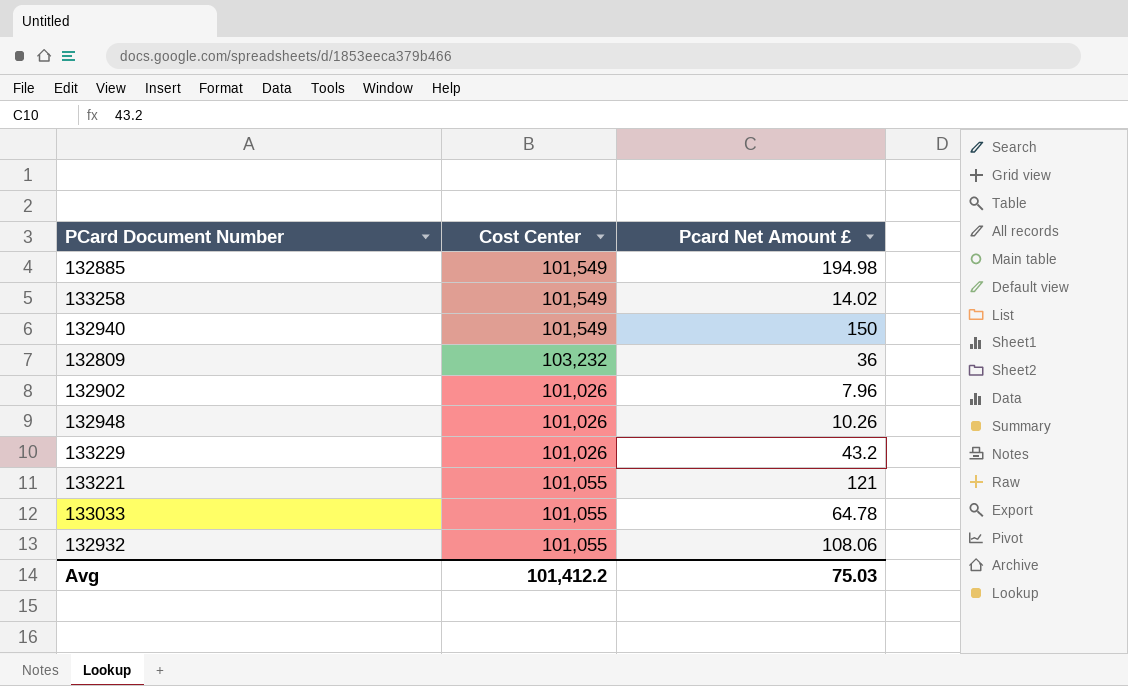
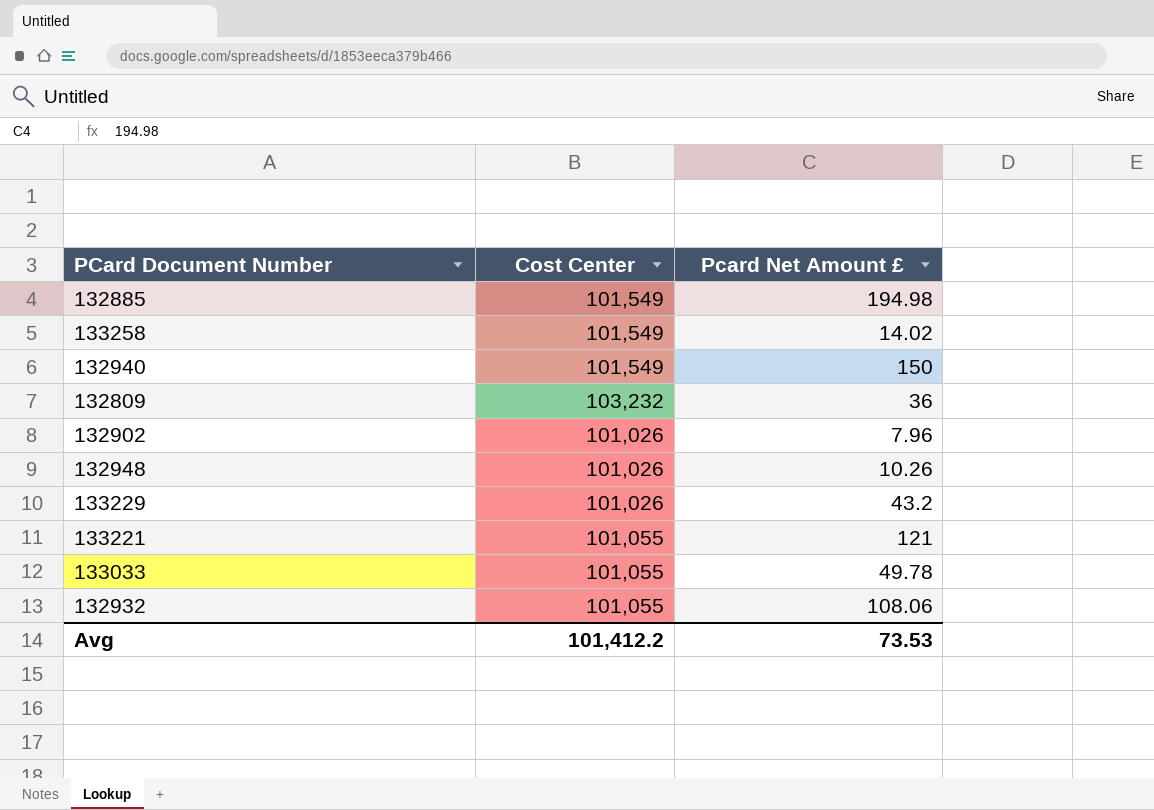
133033 | Pcard Net Amount £: 64.78 -> 49.78
Avg | Pcard Net Amount £: 75.03 -> 73.53

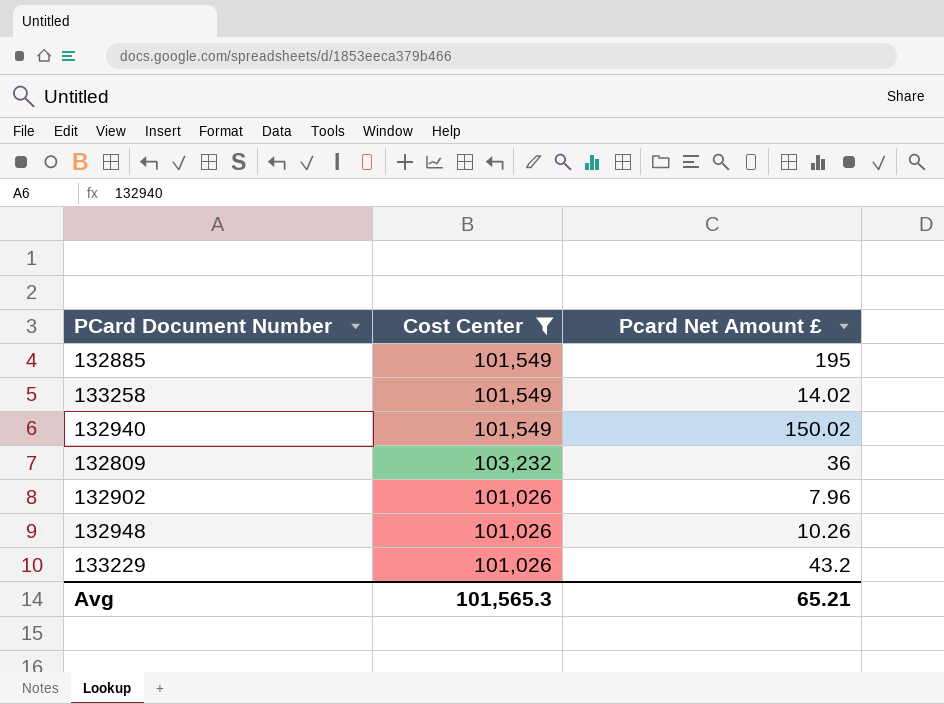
filter: none -> Cost Center != 101,055
132885 | Pcard Net Amount £: 194.98 -> 195
132940 | Pcard Net Amount £: 150 -> 150.02
Avg | Cost Center: 101,412.2 -> 101,565.3
Avg | Pcard Net Amount £: 73.53 -> 65.21

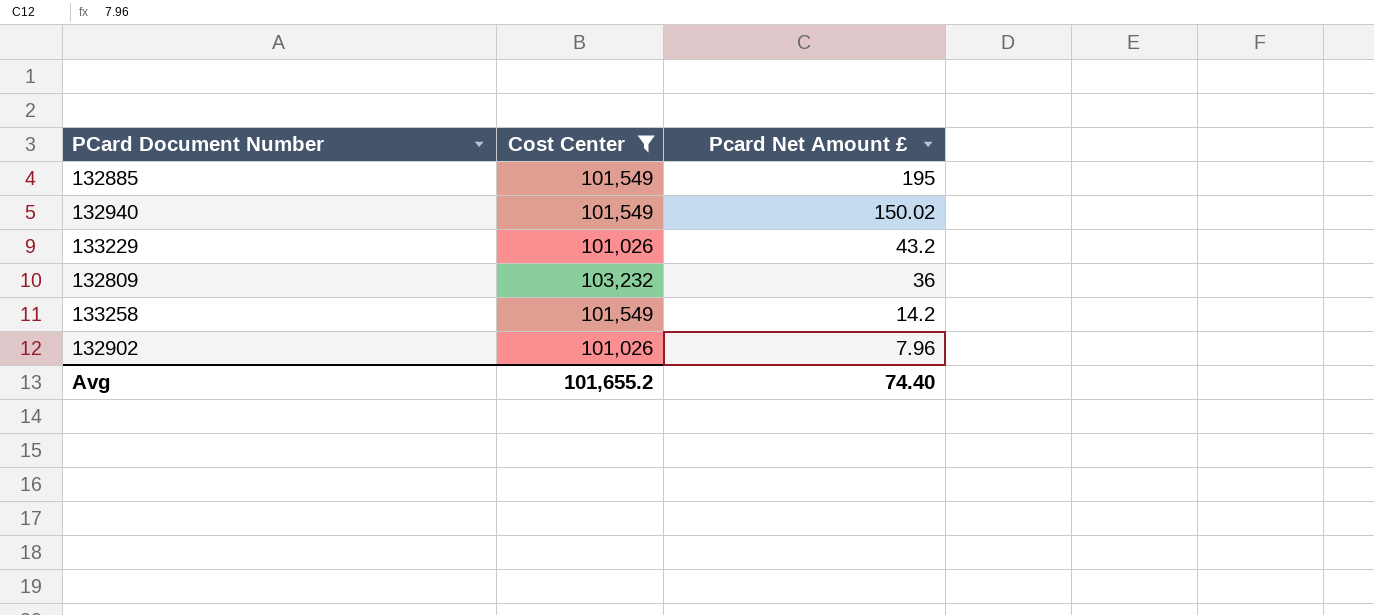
row order: none -> Pcard Net Amount £ descending
row 132948: 101,026 | 10.26 -> none
133258 | Pcard Net Amount £: 14.02 -> 14.2
Avg | Cost Center: 101,565.3 -> 101,655.2
Avg | Pcard Net Amount £: 65.21 -> 74.40

